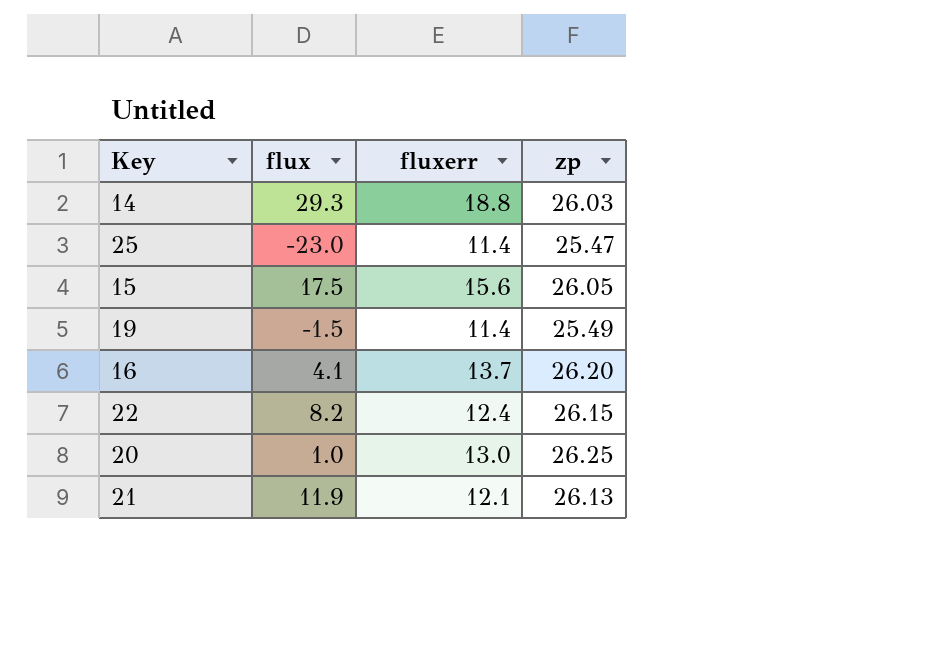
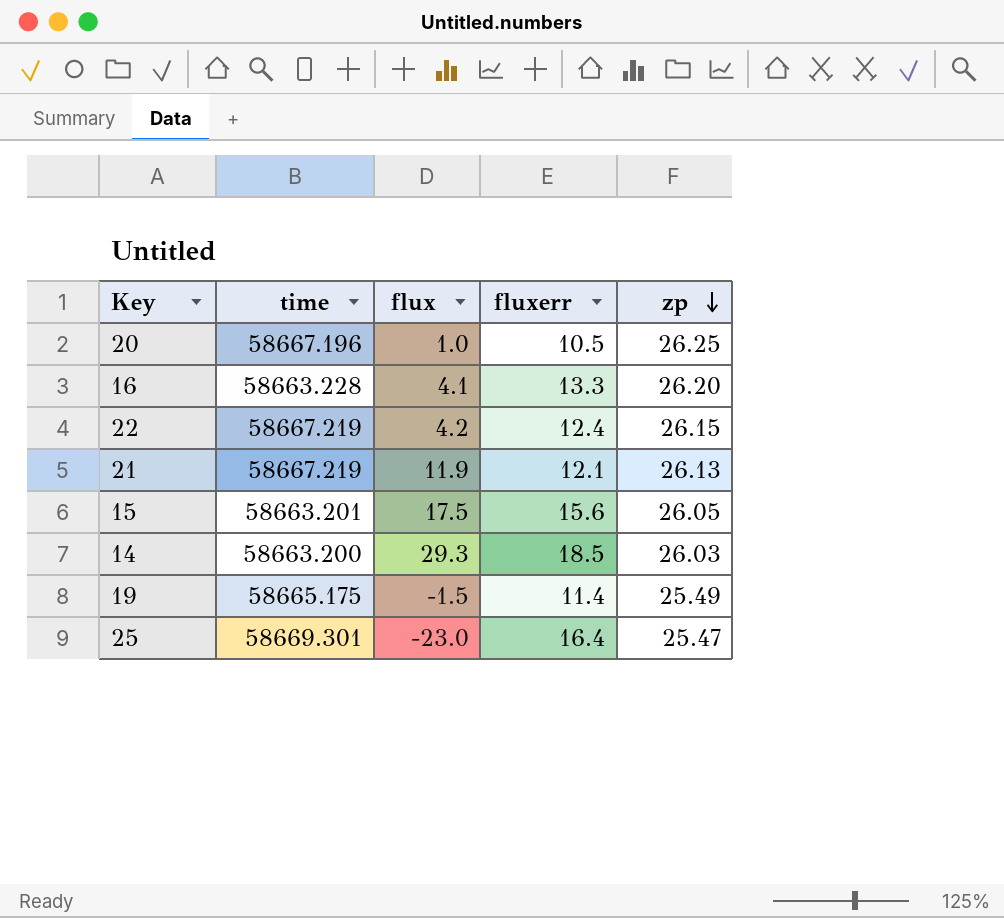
row order: none -> zp descending
column time | position: none -> 2
20 | fluxerr: 13.0 -> 10.5
16 | fluxerr: 13.7 -> 13.3
22 | flux: 8.2 -> 4.2
14 | fluxerr: 18.8 -> 18.5
25 | fluxerr: 11.4 -> 16.4

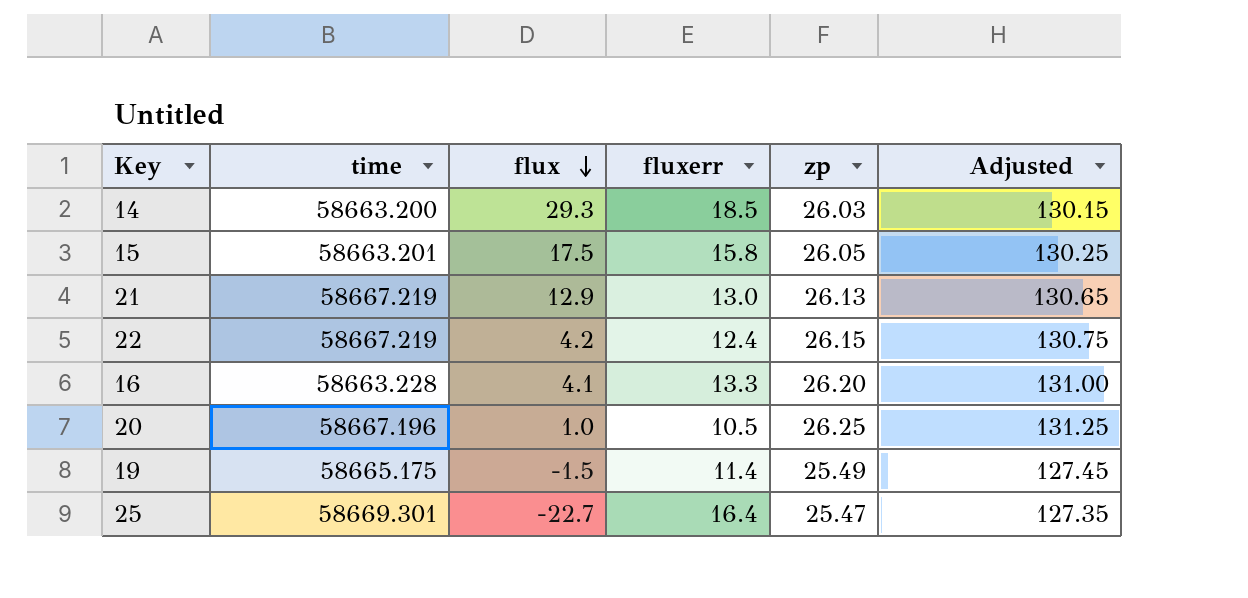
row order: zp descending -> flux descending
column Adjusted | formula: none -> [zp] * 5
15 | fluxerr: 15.6 -> 15.8
21 | flux: 11.9 -> 12.9
21 | fluxerr: 12.1 -> 13.0
25 | flux: -23.0 -> -22.7

